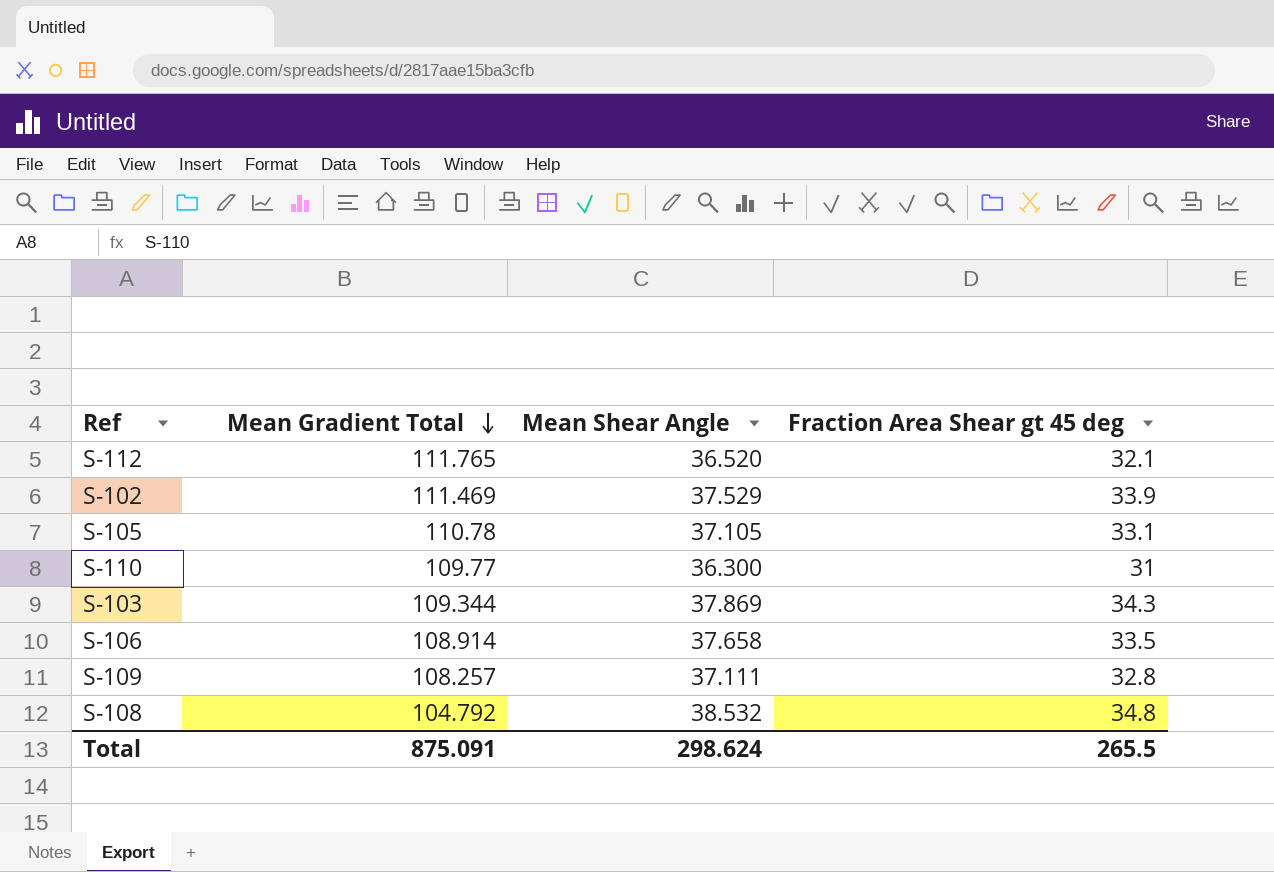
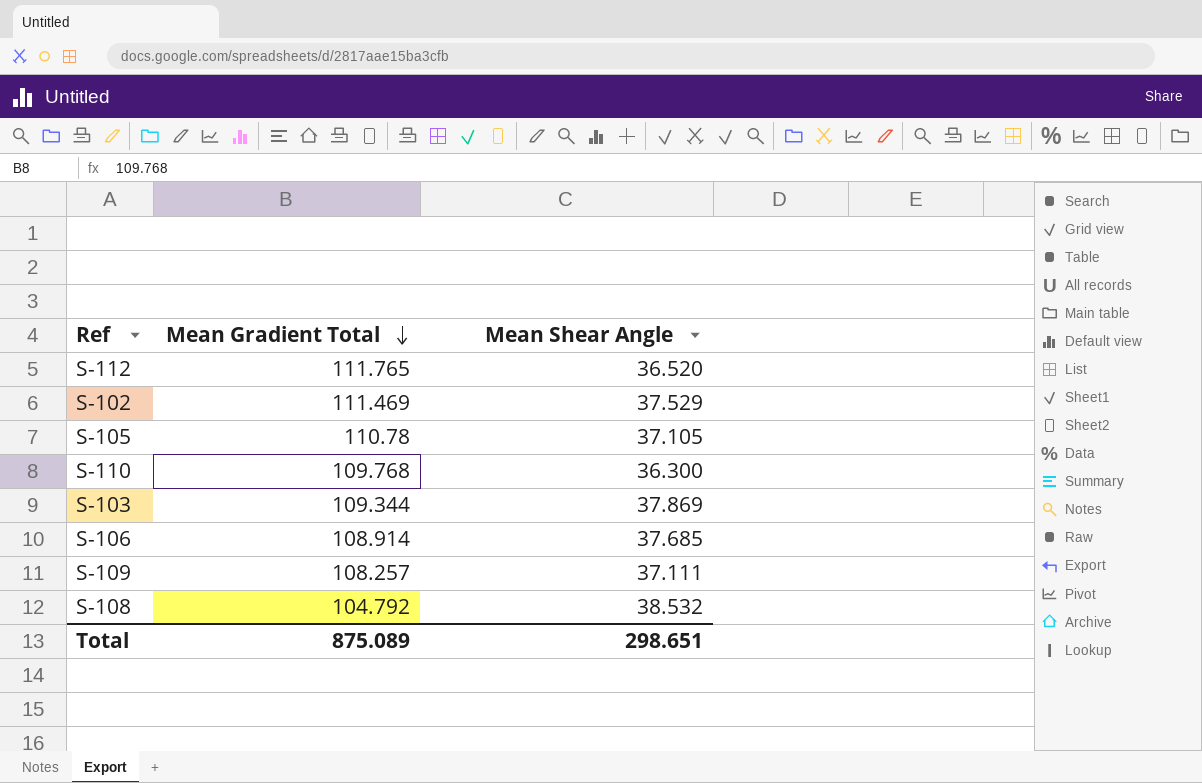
column Fraction Area Shear gt 45 deg | position: 4 -> none
S-110 | Mean Gradient Total: 109.77 -> 109.768
S-106 | Mean Shear Angle: 37.658 -> 37.685
Total | Mean Gradient Total: 875.091 -> 875.089
Total | Mean Shear Angle: 298.624 -> 298.651

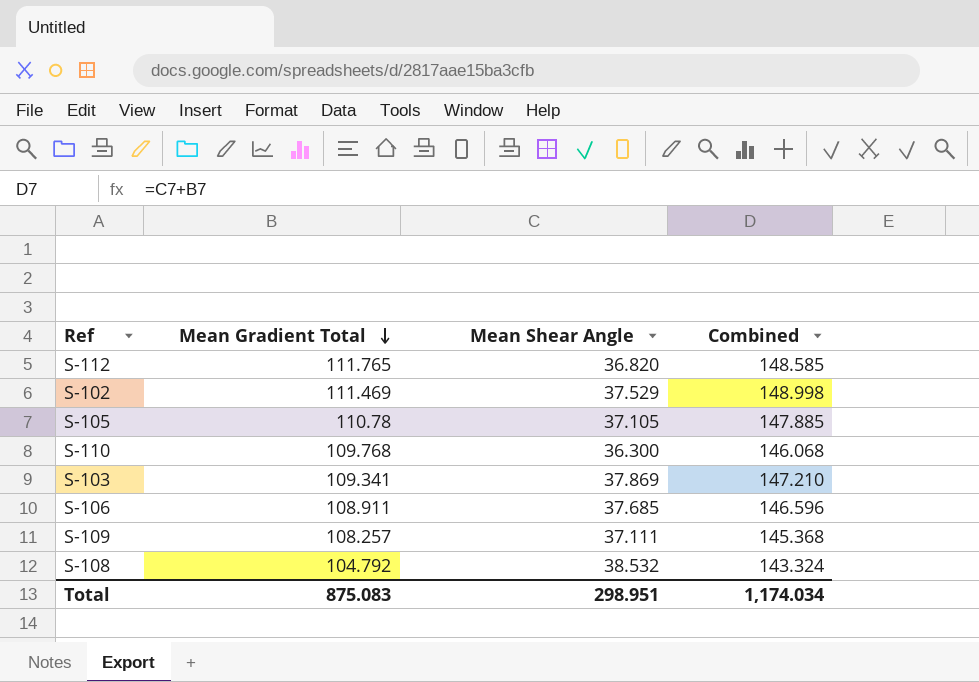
column Combined | formula: none -> [Mean Gradient Total] + [Mean Shear Angle]
S-112 | Mean Shear Angle: 36.520 -> 36.820
S-103 | Mean Gradient Total: 109.344 -> 109.341
S-106 | Mean Gradient Total: 108.914 -> 108.911
Total | Mean Gradient Total: 875.089 -> 875.083
Total | Mean Shear Angle: 298.651 -> 298.951

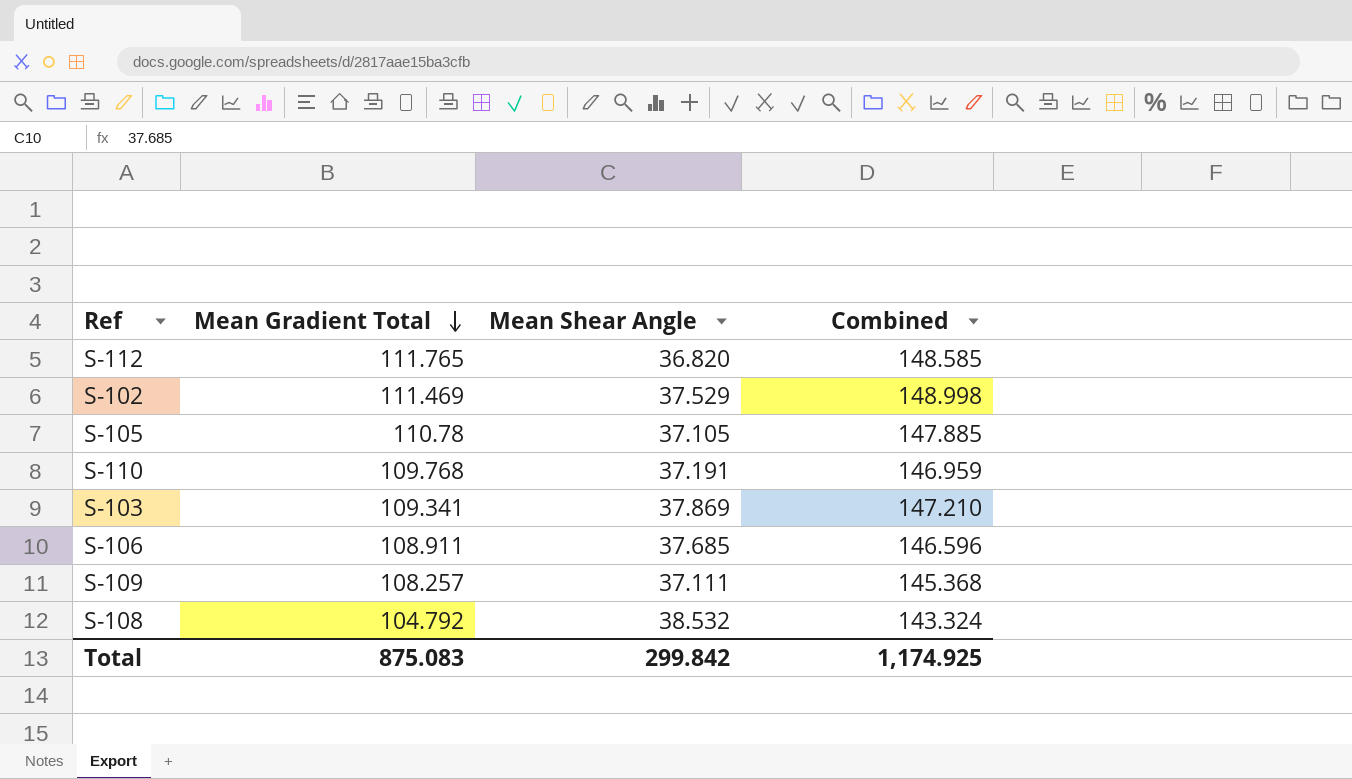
S-110 | Mean Shear Angle: 36.300 -> 37.191
S-110 | Combined: 146.068 -> 146.959
Total | Mean Shear Angle: 298.951 -> 299.842
Total | Combined: 1,174.034 -> 1,174.925

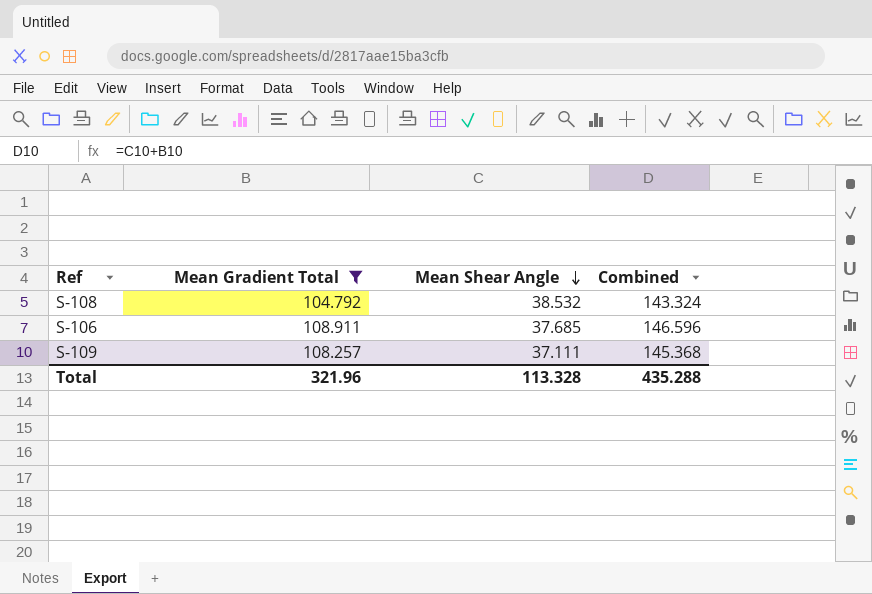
filter: none -> Mean Gradient Total <= 108.911
row order: Mean Gradient Total descending -> Mean Shear Angle descending
Total | Mean Gradient Total: 875.083 -> 321.96
Total | Mean Shear Angle: 299.842 -> 113.328
Total | Combined: 1,174.925 -> 435.288

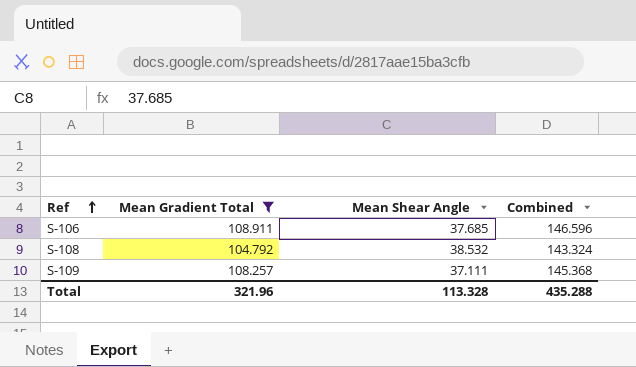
row order: Mean Shear Angle descending -> Ref ascending

